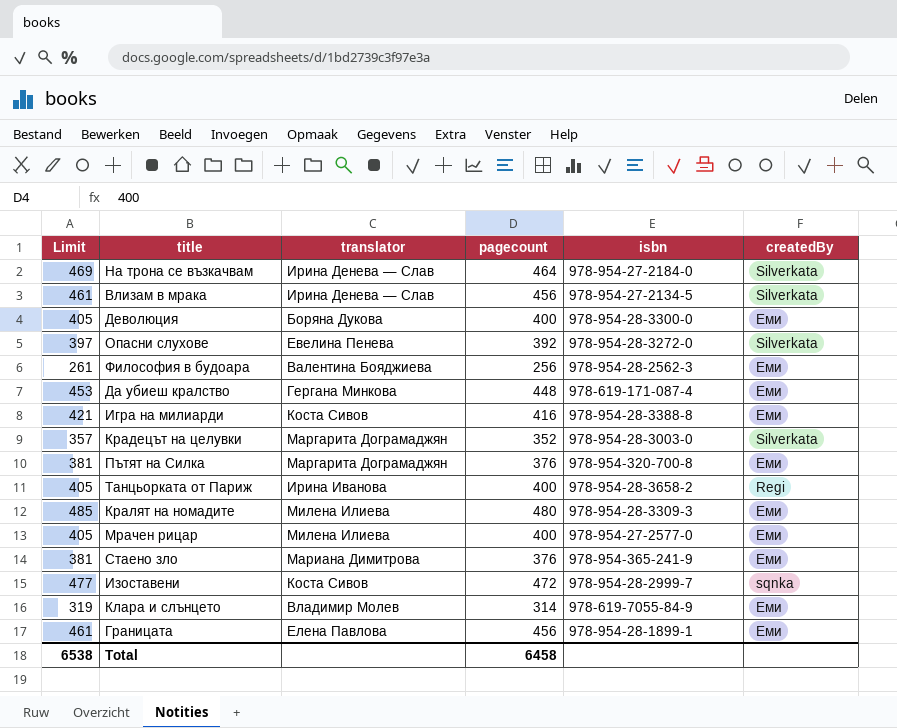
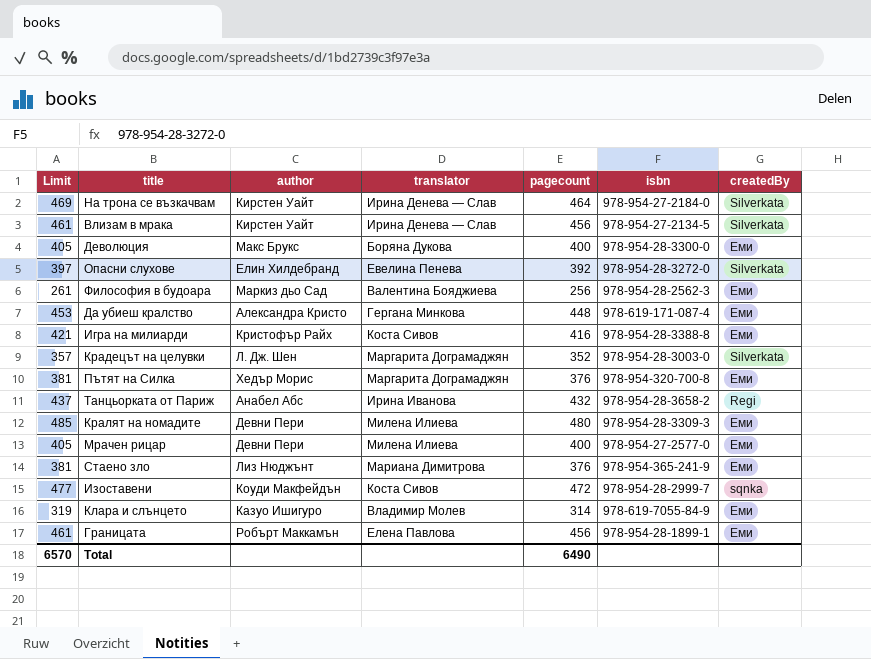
column author | position: none -> 3
Танцьорката от Париж | Limit: 405 -> 437
Танцьорката от Париж | pagecount: 400 -> 432
Total | Limit: 6538 -> 6570
Total | pagecount: 6458 -> 6490

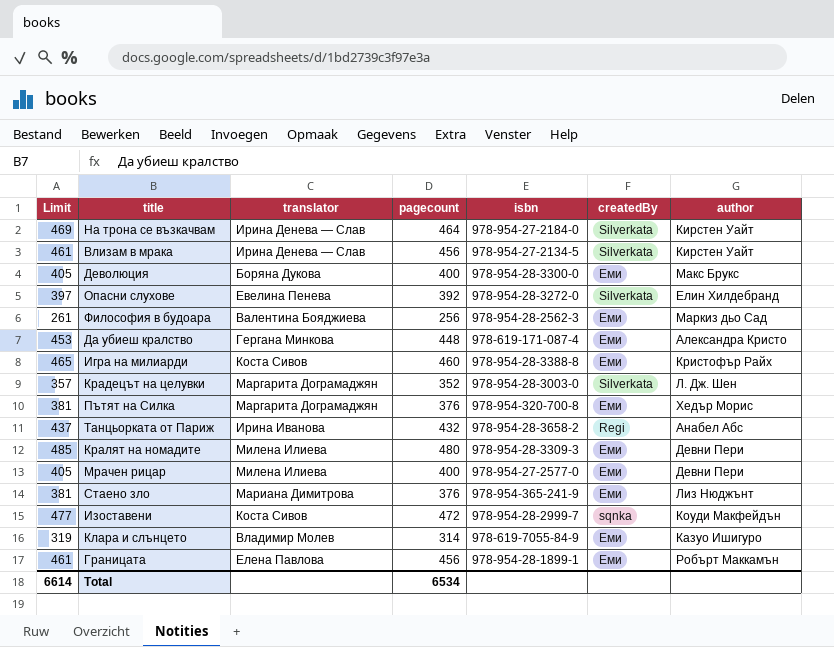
column author | position: 3 -> 7
Игра на милиарди | Limit: 421 -> 465
Игра на милиарди | pagecount: 416 -> 460
Total | Limit: 6570 -> 6614
Total | pagecount: 6490 -> 6534

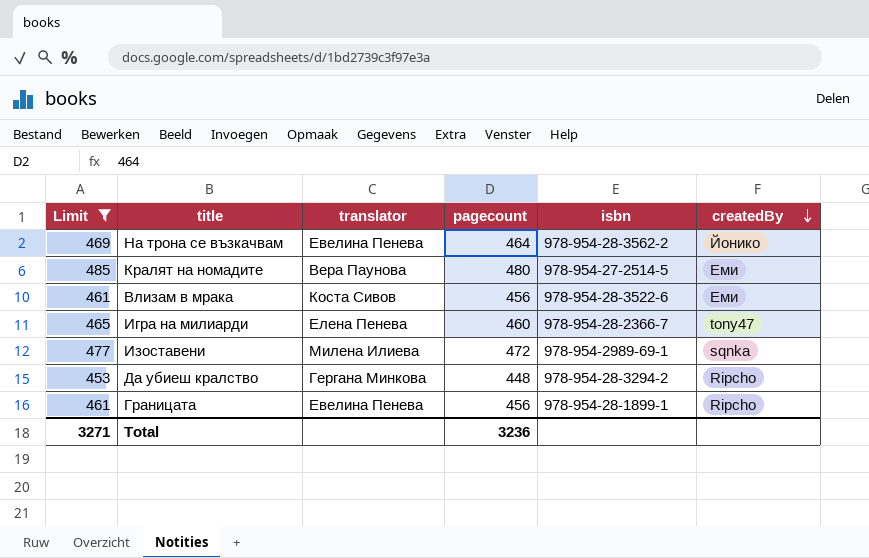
filter: none -> Limit >= 453
row order: none -> createdBy descending
column author | position: 7 -> none
На трона се възкачвам | translator: Ирина Денева — Слав -> Евелина Пенева
На трона се възкачвам | isbn: 978-954-27-2184-0 -> 978-954-28-3562-2
На трона се възкачвам | createdBy: Silverkata -> Йонико
Кралят на номадите | translator: Милена Илиева -> Вера Паунова
Кралят на номадите | isbn: 978-954-28-3309-3 -> 978-954-27-2514-5
Влизам в мрака | translator: Ирина Денева — Слав -> Коста Сивов
Влизам в мрака | isbn: 978-954-27-2134-5 -> 978-954-28-3522-6
Влизам в мрака | createdBy: Silverkata -> Еми
Игра на милиарди | translator: Коста Сивов -> Елена Пенева
Игра на милиарди | isbn: 978-954-28-3388-8 -> 978-954-28-2366-7
Игра на милиарди | createdBy: Еми -> tony47
Изоставени | translator: Коста Сивов -> Милена Илиева
Изоставени | isbn: 978-954-28-2999-7 -> 978-954-2989-69-1
Да убиеш кралство | isbn: 978-619-171-087-4 -> 978-954-28-3294-2
Да убиеш кралство | createdBy: Еми -> Ripcho
Границата | translator: Елена Павлова -> Евелина Пенева
Границата | createdBy: Еми -> Ripcho
Total | Limit: 6614 -> 3271
Total | pagecount: 6534 -> 3236

